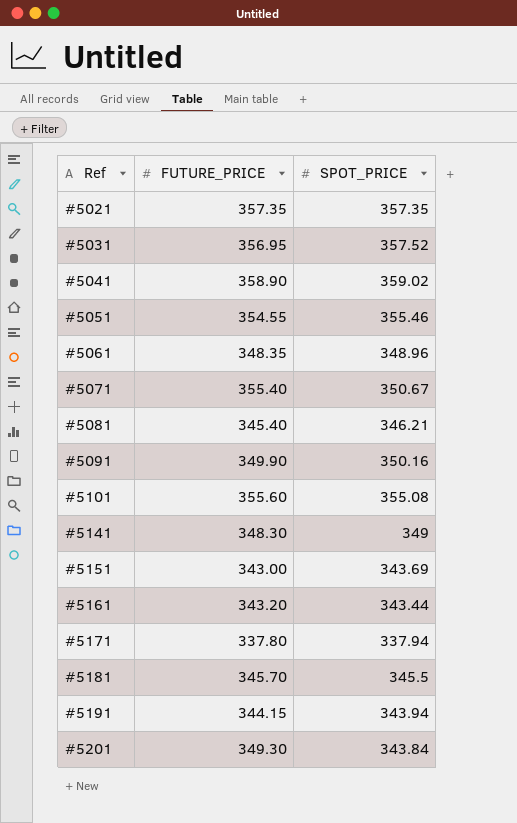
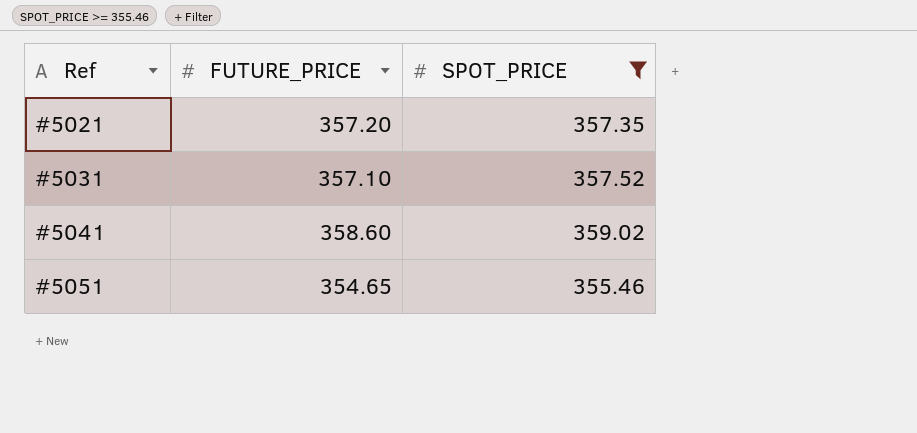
filter: none -> SPOT_PRICE >= 355.46
#5021 | FUTURE_PRICE: 357.35 -> 357.20
#5031 | FUTURE_PRICE: 356.95 -> 357.10
#5041 | FUTURE_PRICE: 358.90 -> 358.60
#5051 | FUTURE_PRICE: 354.55 -> 354.65

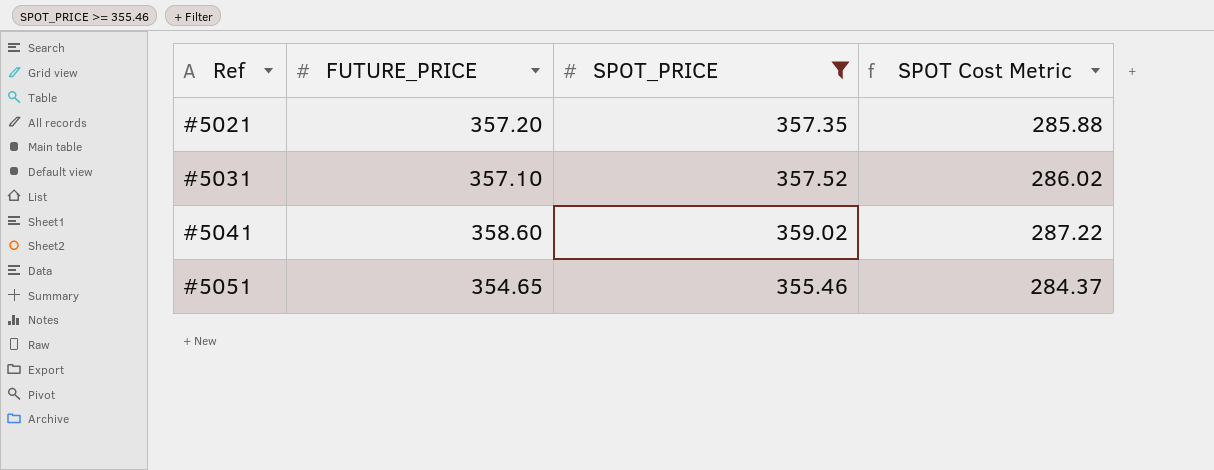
column SPOT Cost Metric | formula: none -> [SPOT_PRICE] * 0.8

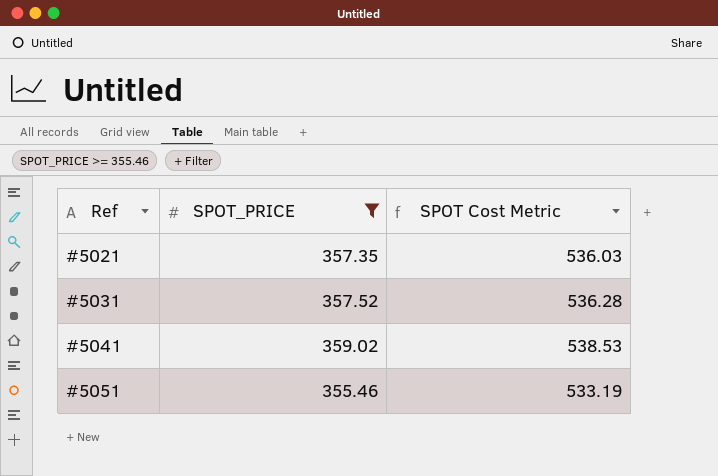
column FUTURE_PRICE | position: 2 -> none
column SPOT Cost Metric | formula: [SPOT_PRICE] * 0.8 -> [SPOT_PRICE] * 1.5

